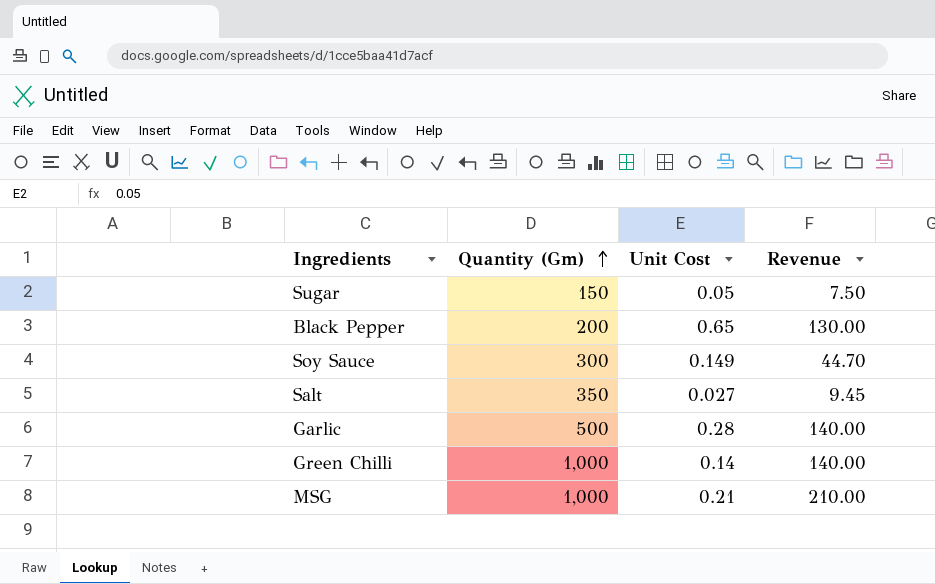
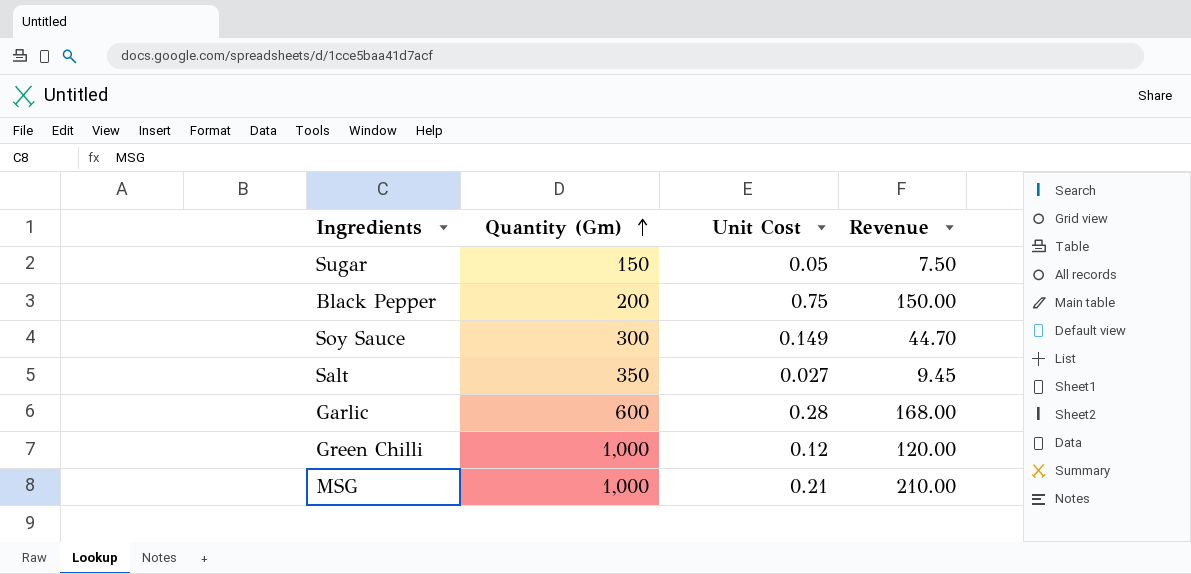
Black Pepper | Unit Cost: 0.65 -> 0.75
Black Pepper | Revenue: 130.00 -> 150.00
Garlic | Quantity (Gm): 500 -> 600
Garlic | Revenue: 140.00 -> 168.00
Green Chilli | Unit Cost: 0.14 -> 0.12
Green Chilli | Revenue: 140.00 -> 120.00

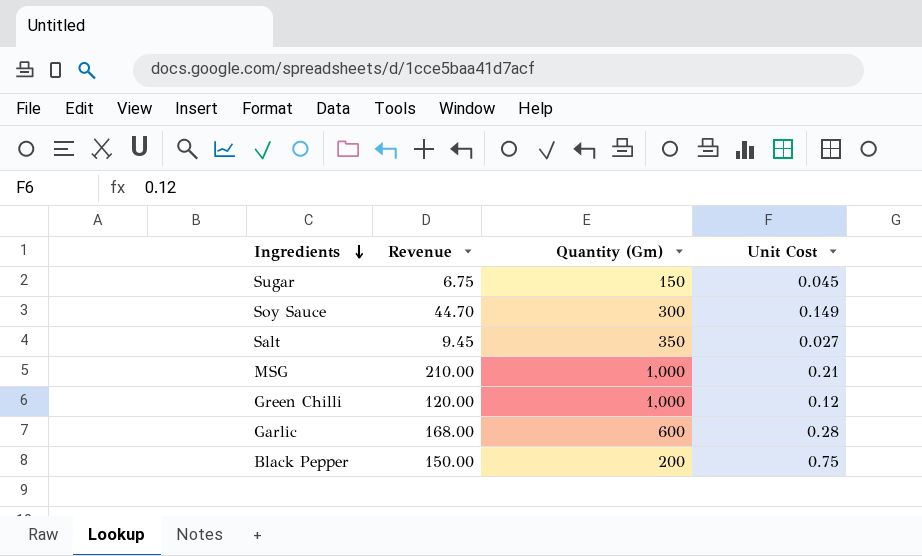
row order: Quantity (Gm) ascending -> Ingredients descending
column Revenue | position: 4 -> 2
Sugar | Revenue: 7.50 -> 6.75
Sugar | Unit Cost: 0.05 -> 0.045

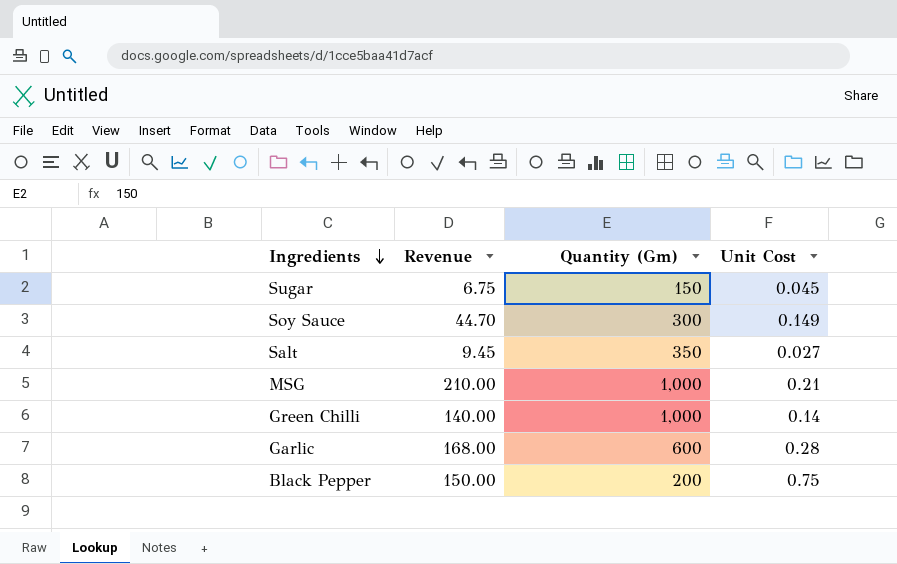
Green Chilli | Revenue: 120.00 -> 140.00
Green Chilli | Unit Cost: 0.12 -> 0.14

